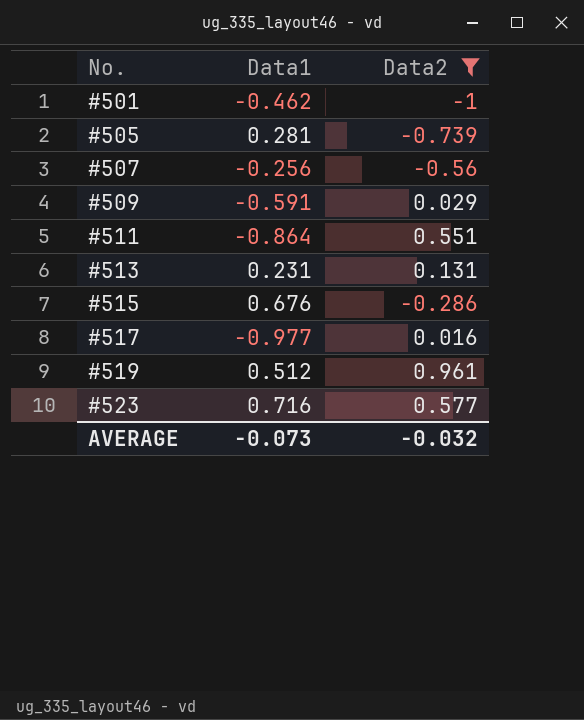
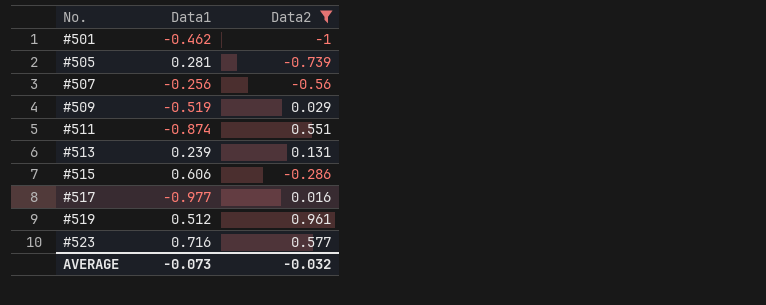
#509 | Data1: -0.591 -> -0.519
#511 | Data1: -0.864 -> -0.874
#513 | Data1: 0.231 -> 0.239
#515 | Data1: 0.676 -> 0.606

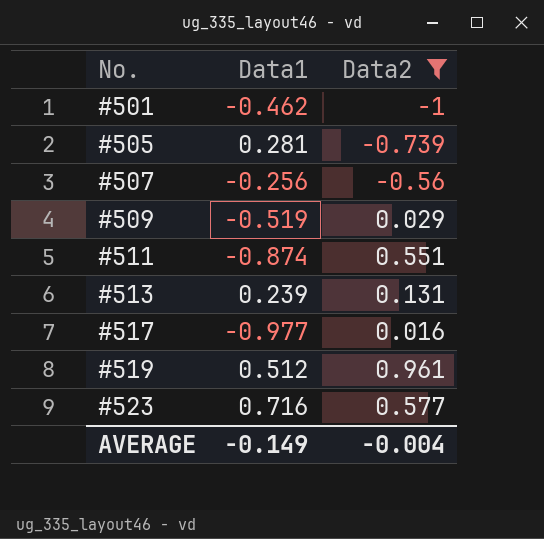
row #515: 0.606 | -0.286 -> none
AVERAGE | Data1: -0.073 -> -0.149
AVERAGE | Data2: -0.032 -> -0.004

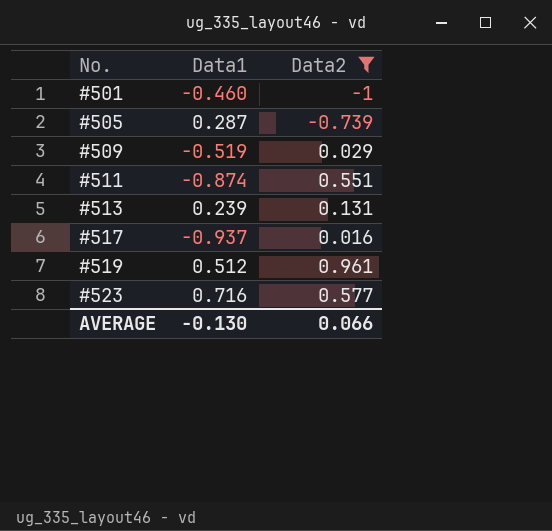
row #507: -0.256 | -0.56 -> none
#501 | Data1: -0.462 -> -0.460
#505 | Data1: 0.281 -> 0.287
#517 | Data1: -0.977 -> -0.937
AVERAGE | Data1: -0.149 -> -0.130
AVERAGE | Data2: -0.004 -> 0.066

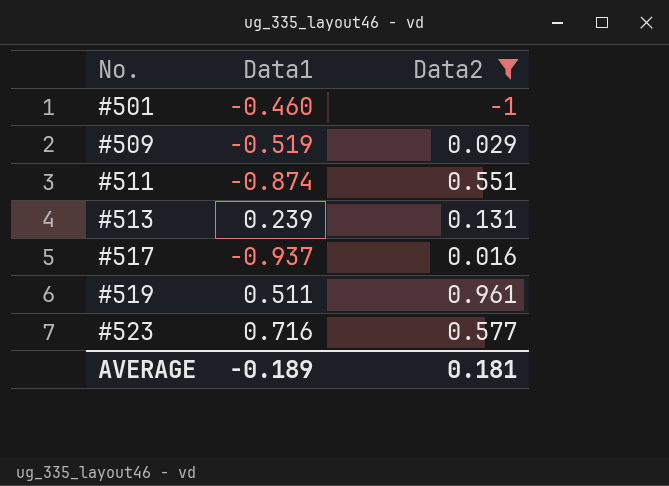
row #505: 0.287 | -0.739 -> none
#519 | Data1: 0.512 -> 0.511
AVERAGE | Data1: -0.130 -> -0.189
AVERAGE | Data2: 0.066 -> 0.181

